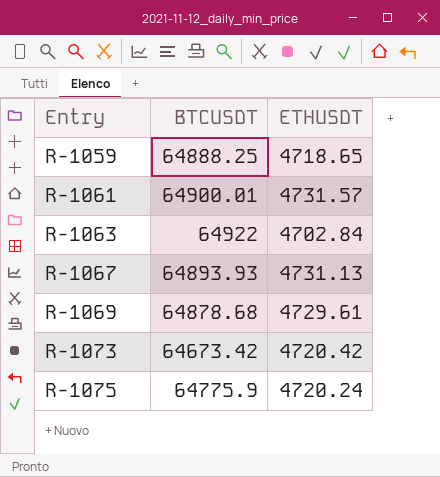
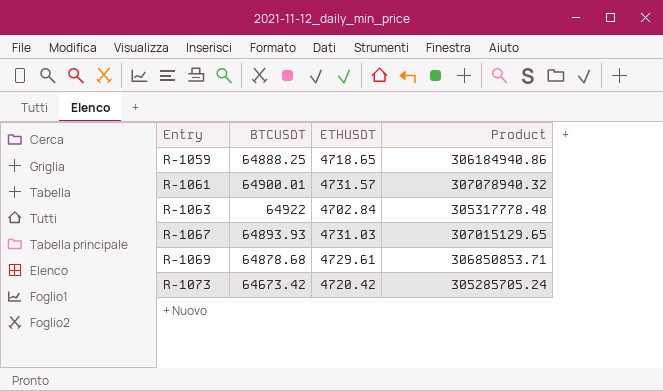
column Product | formula: none -> [BTCUSDT] * [ETHUSDT]
row R-1075: 64775.9 | 4720.24 -> none
R-1067 | ETHUSDT: 4731.13 -> 4731.03

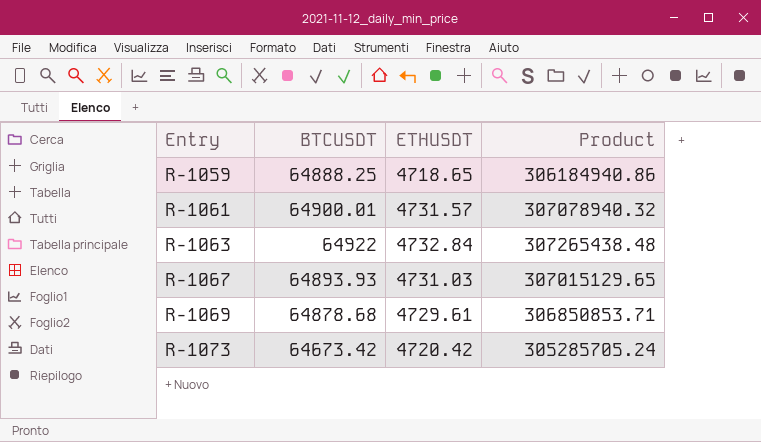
R-1063 | ETHUSDT: 4702.84 -> 4732.84
R-1063 | Product: 305317778.48 -> 307265438.48

